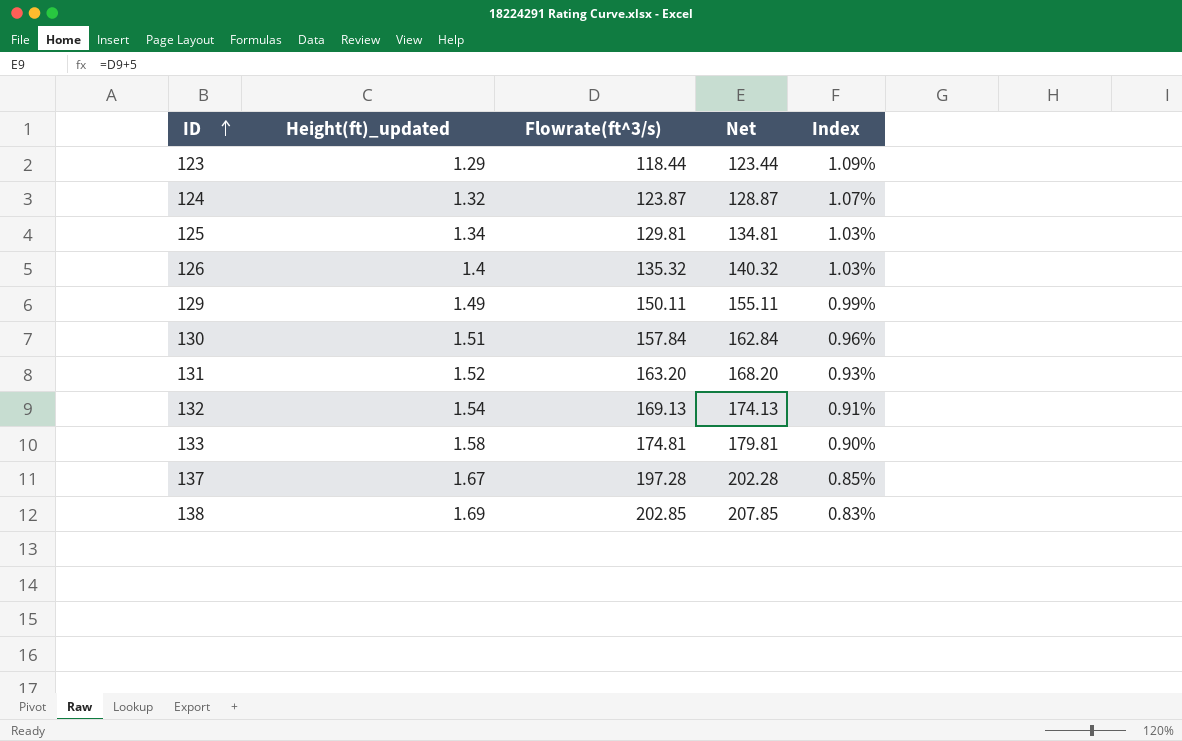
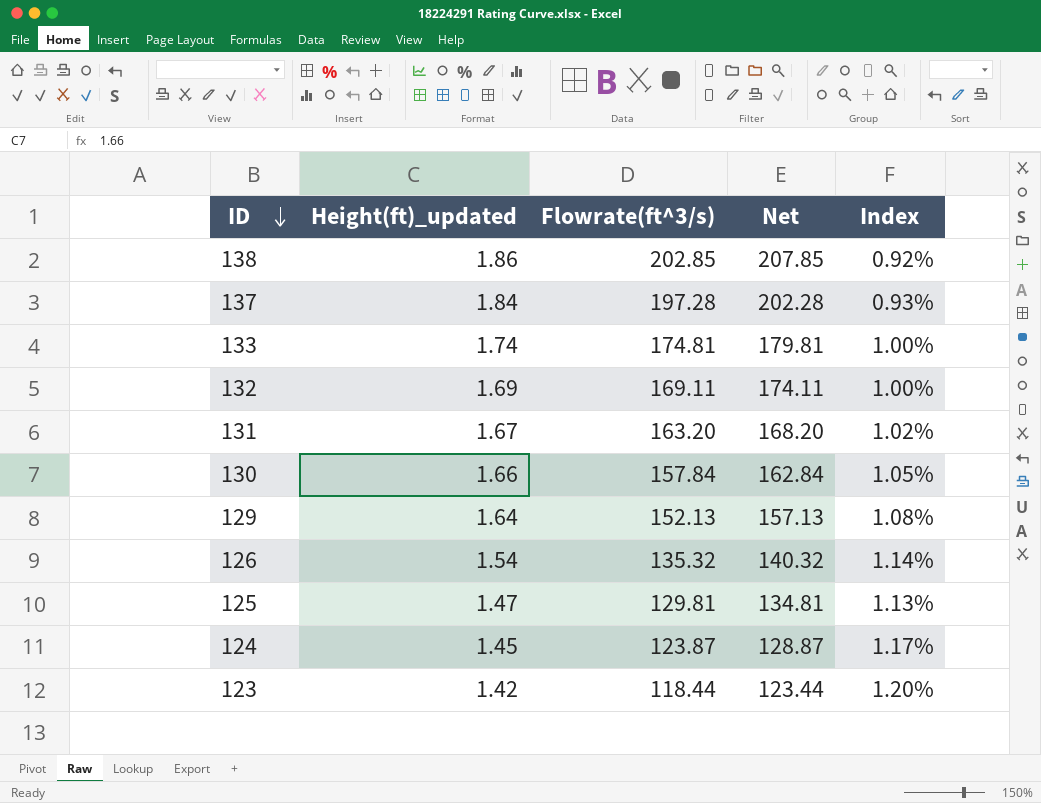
row order: ID ascending -> ID descending
138 | Height(ft)_updated: 1.69 -> 1.86
138 | Index: 0.83% -> 0.92%
137 | Height(ft)_updated: 1.67 -> 1.84
137 | Index: 0.85% -> 0.93%
133 | Height(ft)_updated: 1.58 -> 1.74
133 | Index: 0.90% -> 1.00%
132 | Height(ft)_updated: 1.54 -> 1.69
132 | Flowrate(ft^3/s): 169.13 -> 169.11
132 | Net: 174.13 -> 174.11
132 | Index: 0.91% -> 1.00%
131 | Height(ft)_updated: 1.52 -> 1.67
131 | Index: 0.93% -> 1.02%
130 | Height(ft)_updated: 1.51 -> 1.66
130 | Index: 0.96% -> 1.05%
129 | Height(ft)_updated: 1.49 -> 1.64
129 | Flowrate(ft^3/s): 150.11 -> 152.13
129 | Net: 155.11 -> 157.13
129 | Index: 0.99% -> 1.08%
126 | Height(ft)_updated: 1.4 -> 1.54
126 | Index: 1.03% -> 1.14%
125 | Height(ft)_updated: 1.34 -> 1.47
125 | Index: 1.03% -> 1.13%
124 | Height(ft)_updated: 1.32 -> 1.45
124 | Index: 1.07% -> 1.17%
123 | Height(ft)_updated: 1.29 -> 1.42
123 | Index: 1.09% -> 1.20%

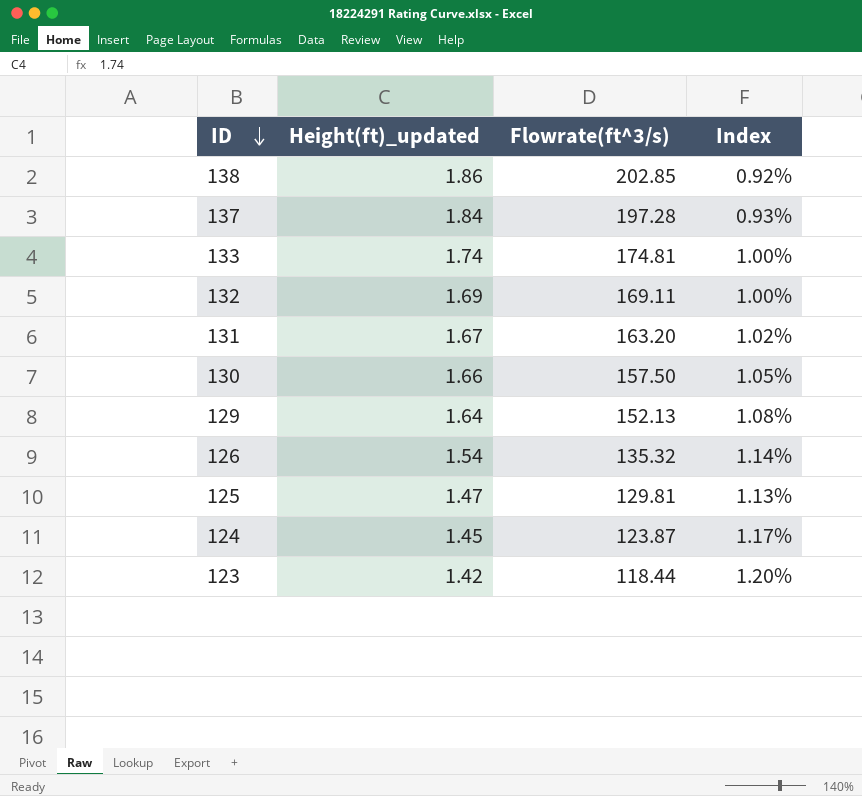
column Net | formula: [Flowrate(ft^3/s)] + 5 -> none
130 | Flowrate(ft^3/s): 157.84 -> 157.50

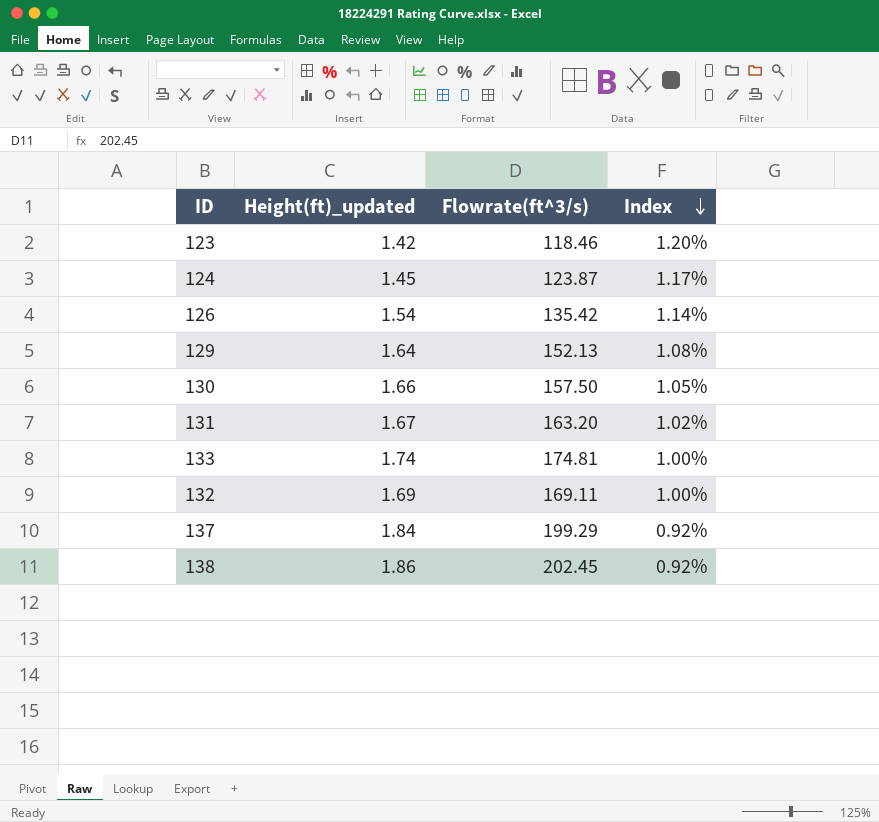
row order: ID descending -> Index descending
row 125: 1.47 | 129.81 | 1.13% -> none
123 | Flowrate(ft^3/s): 118.44 -> 118.46
126 | Flowrate(ft^3/s): 135.32 -> 135.42
137 | Flowrate(ft^3/s): 197.28 -> 199.29
137 | Index: 0.93% -> 0.92%
138 | Flowrate(ft^3/s): 202.85 -> 202.45

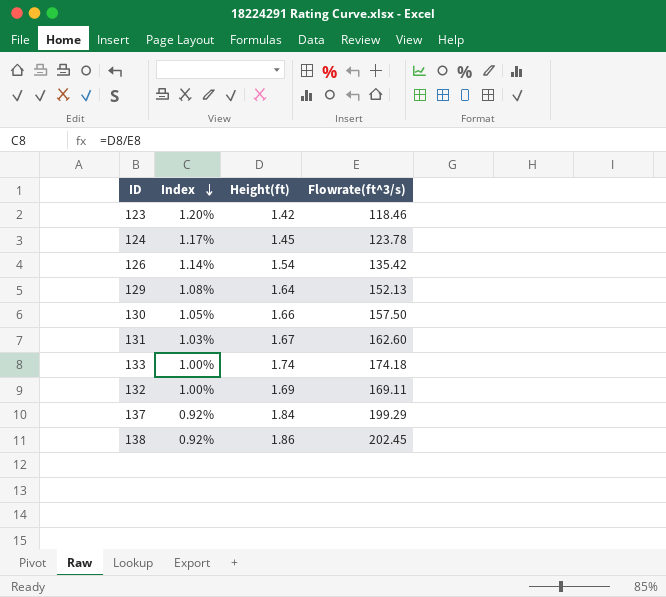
column Index | position: 4 -> 2
column name: Height(ft)_updated -> Height(ft)
124 | Flowrate(ft^3/s): 123.87 -> 123.78
131 | Index: 1.02% -> 1.03%
131 | Flowrate(ft^3/s): 163.20 -> 162.60
133 | Flowrate(ft^3/s): 174.81 -> 174.18

